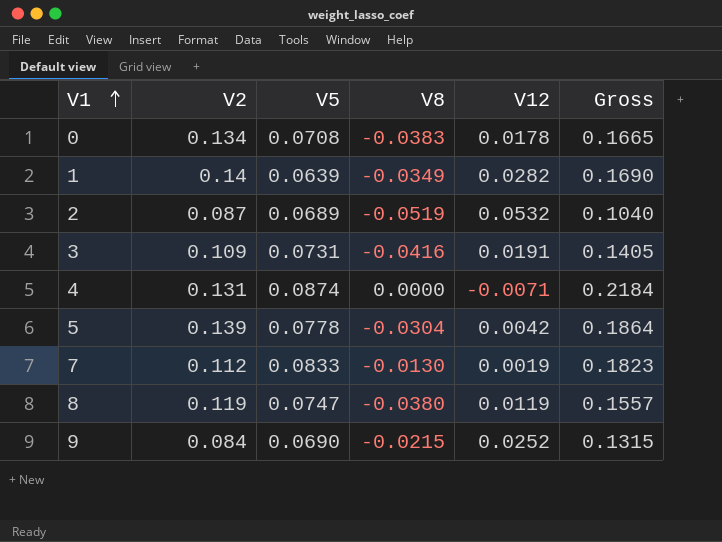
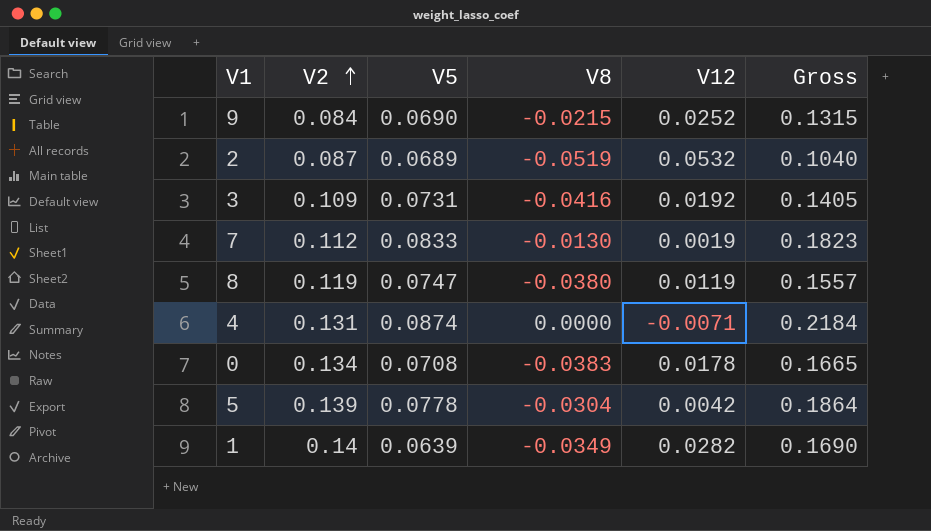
row order: V1 ascending -> V2 ascending
3 | V12: 0.0191 -> 0.0192

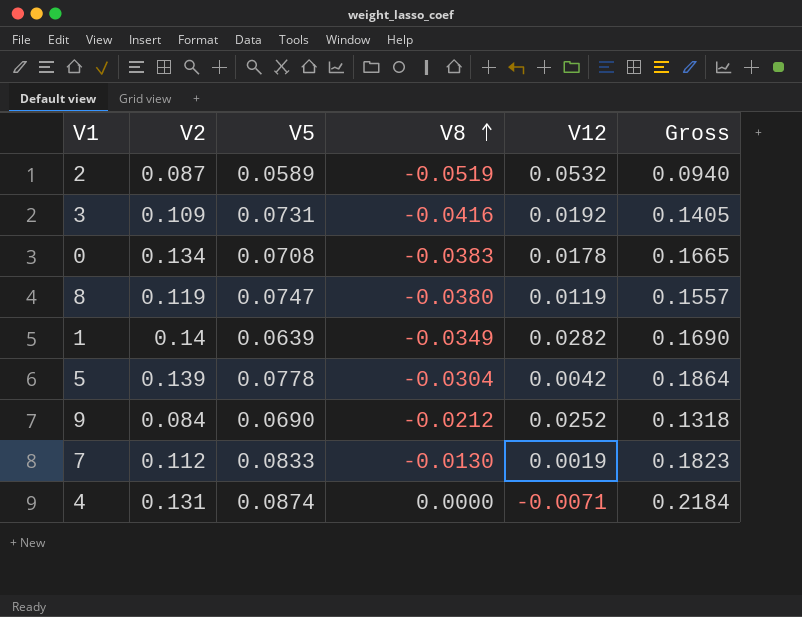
row order: V2 ascending -> V8 ascending
2 | V5: 0.0689 -> 0.0589
2 | Gross: 0.1040 -> 0.0940
9 | V8: -0.0215 -> -0.0212
9 | Gross: 0.1315 -> 0.1318

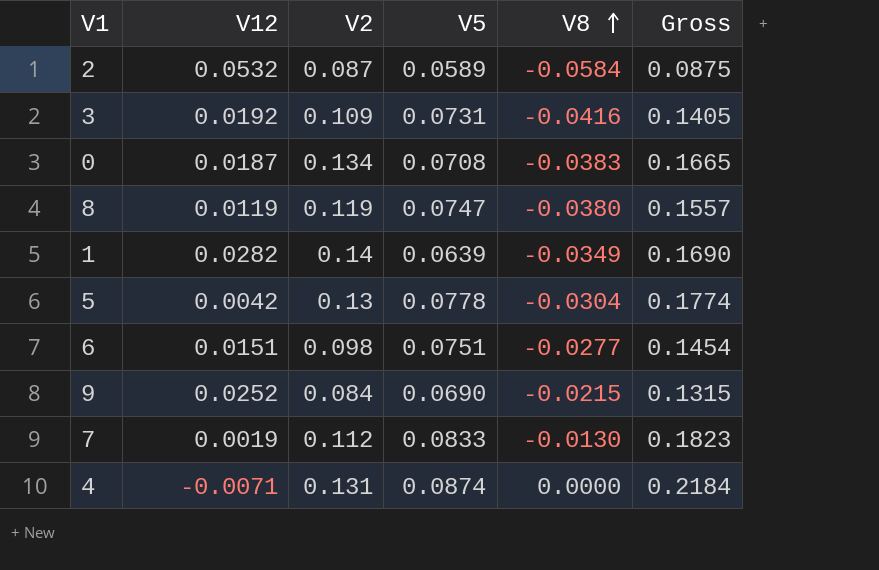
column V12 | position: 5 -> 2
2 | V8: -0.0519 -> -0.0584
2 | Gross: 0.0940 -> 0.0875
0 | V12: 0.0178 -> 0.0187
5 | V2: 0.139 -> 0.13
5 | Gross: 0.1864 -> 0.1774
row 6: none -> 0.0151 | 0.098 | 0.0751 | -0.0277 | 0.1454
9 | V8: -0.0212 -> -0.0215
9 | Gross: 0.1318 -> 0.1315

